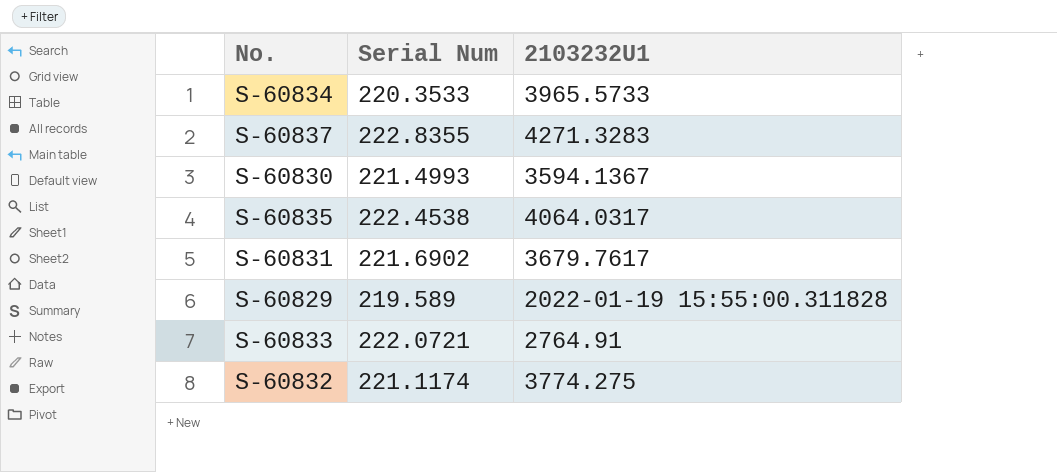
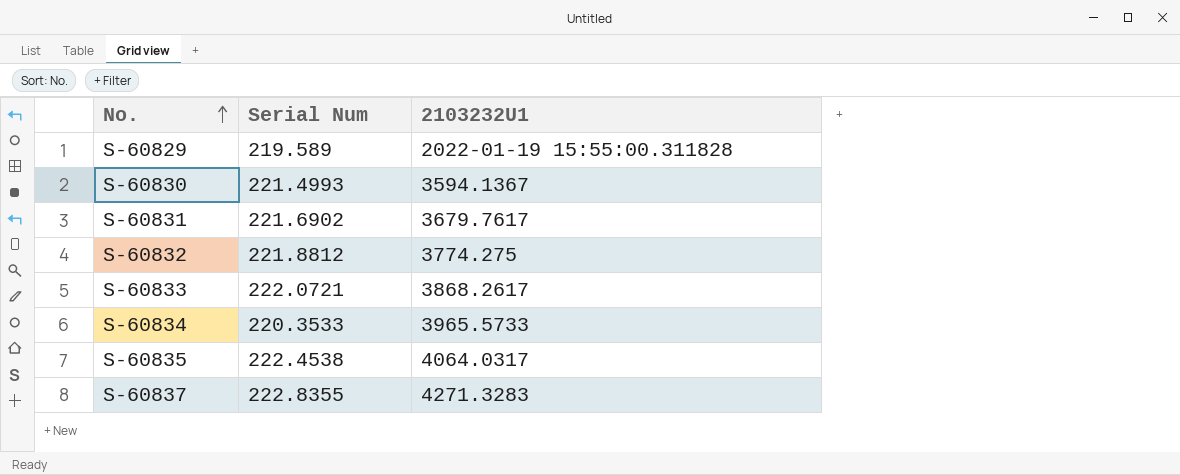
row order: none -> No. ascending
S-60832 | Serial Num: 221.1174 -> 221.8812
S-60833 | 2103232U1: 2764.91 -> 3868.2617

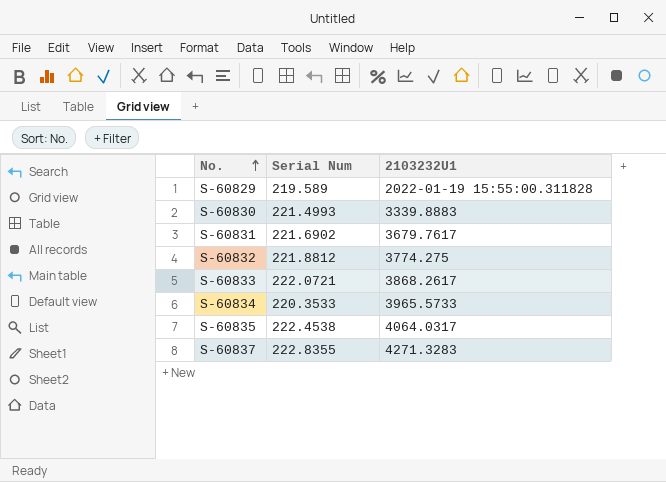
S-60830 | 2103232U1: 3594.1367 -> 3339.8883

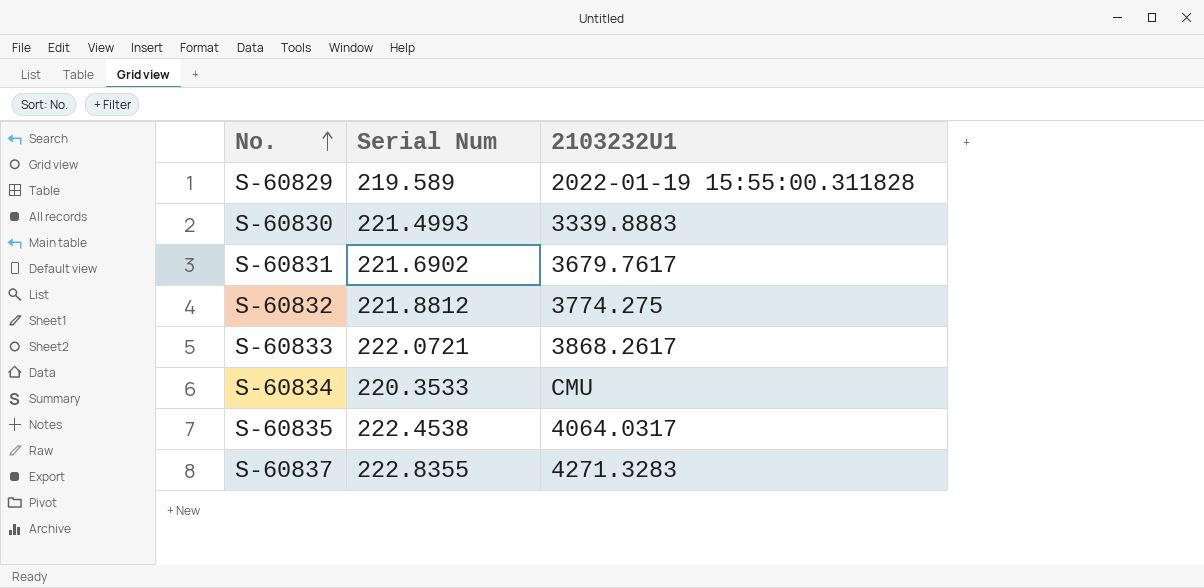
S-60834 | 2103232U1: 3965.5733 -> CMU

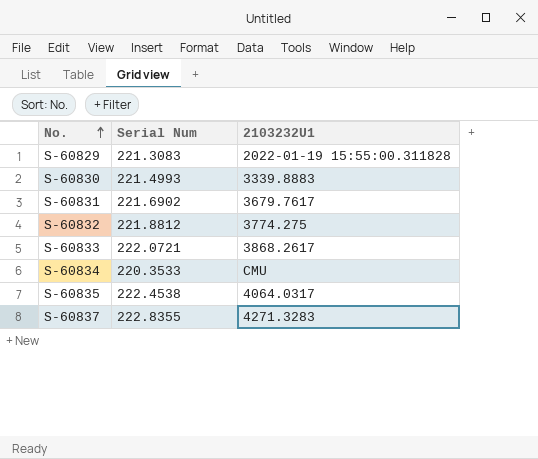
S-60829 | Serial Num: 219.589 -> 221.3083

